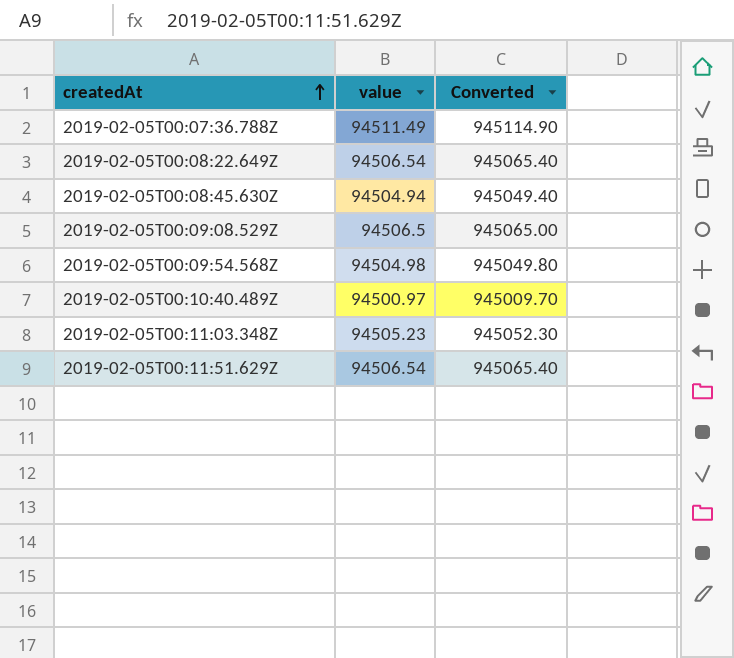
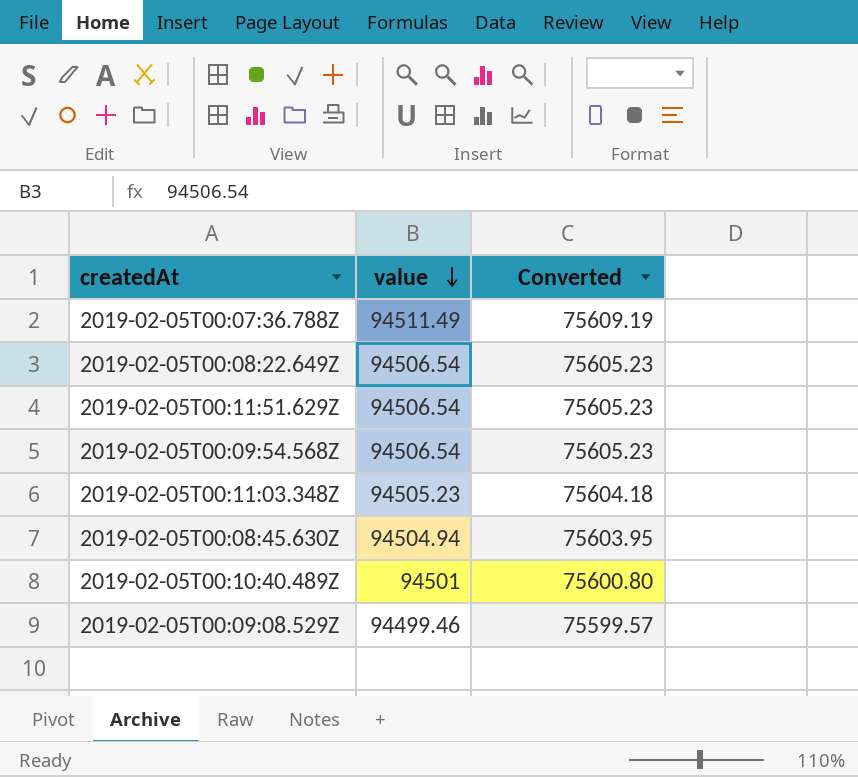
row order: createdAt ascending -> value descending
column Converted | formula: [value] * 10 -> [value] * 0.8
2019-02-05T00:09:54.568Z | value: 94504.98 -> 94506.54
2019-02-05T00:10:40.489Z | value: 94500.97 -> 94501
2019-02-05T00:09:08.529Z | value: 94506.5 -> 94499.46

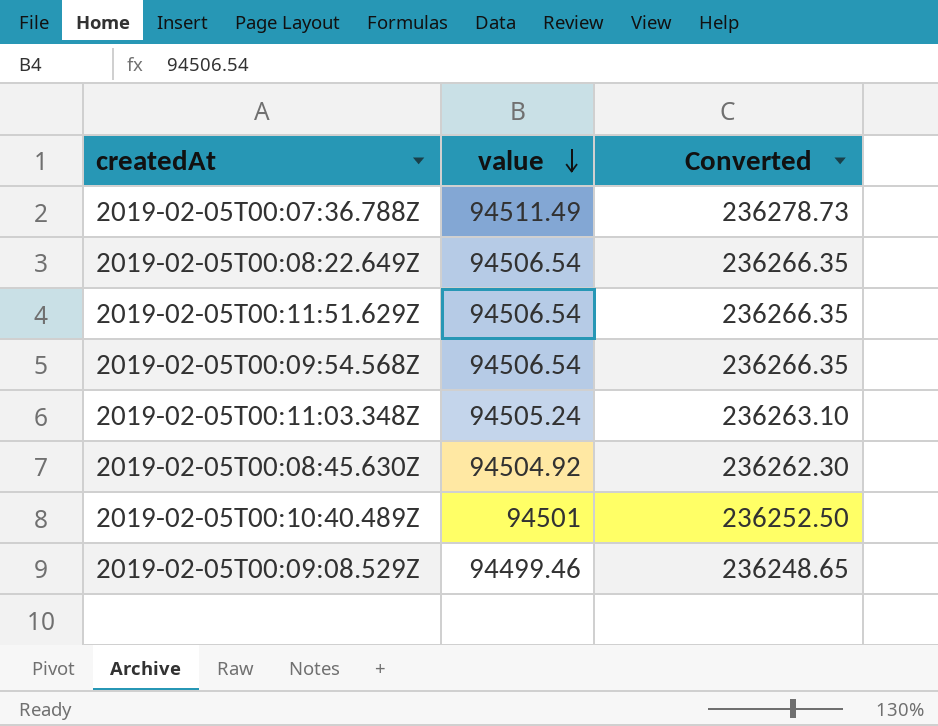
column Converted | formula: [value] * 0.8 -> [value] * 2.5
2019-02-05T00:11:03.348Z | value: 94505.23 -> 94505.24
2019-02-05T00:08:45.630Z | value: 94504.94 -> 94504.92

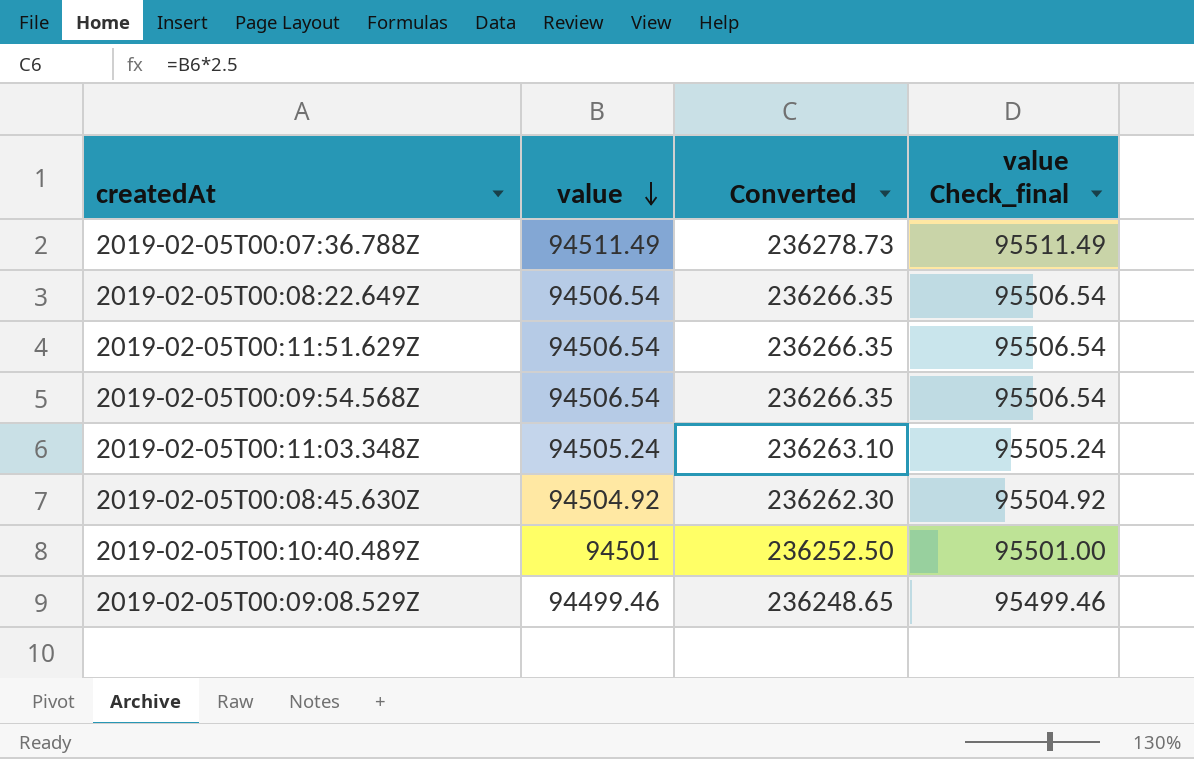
column value Check_final | formula: none -> [value] + 1000

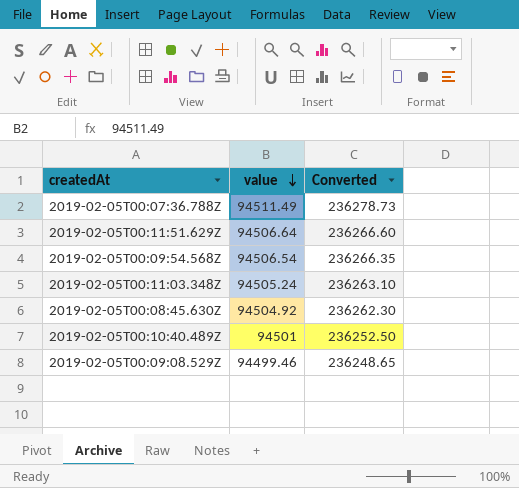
column value Check_final | formula: [value] + 1000 -> none
row 2019-02-05T00:08:22.649Z: 94506.54 | 236266.35 | 95506.54 -> none
2019-02-05T00:11:51.629Z | value: 94506.54 -> 94506.64
2019-02-05T00:11:51.629Z | Converted: 236266.35 -> 236266.60

